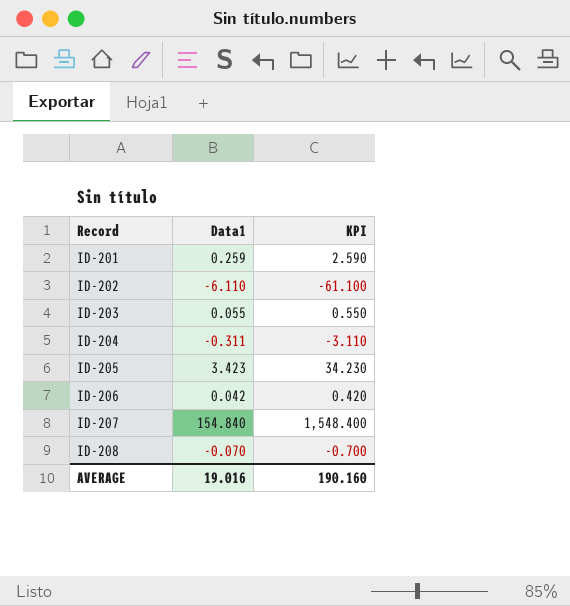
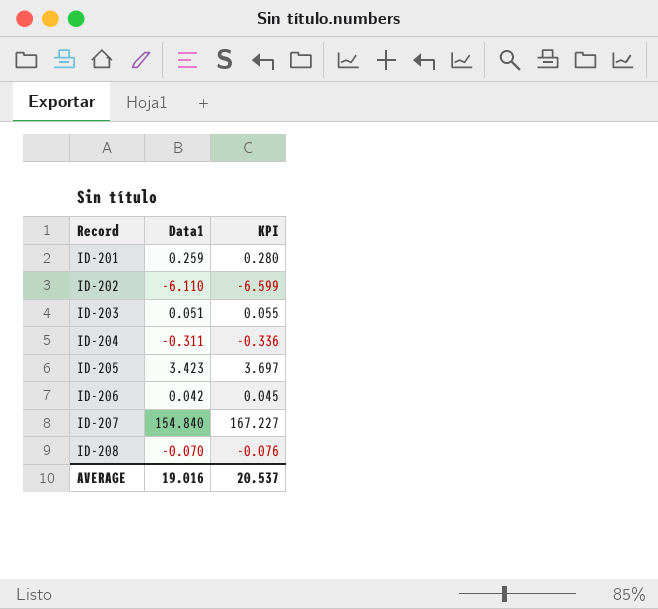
column KPI | formula: [Data1] * 10 -> [Data1] * 1.08
ID-203 | Data1: 0.055 -> 0.051
AVERAGE | KPI: 190.160 -> 20.537

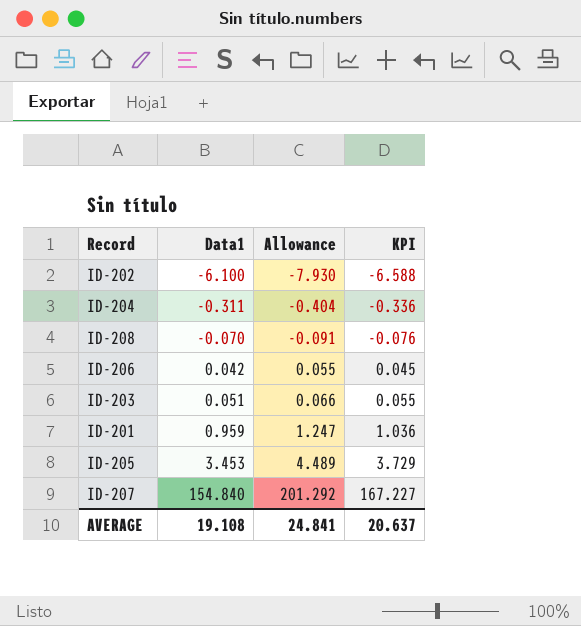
row order: Record ascending -> Data1 ascending
column Allowance | formula: none -> [Data1] * 1.3
ID-202 | Data1: -6.110 -> -6.100
ID-202 | KPI: -6.599 -> -6.588
ID-201 | Data1: 0.259 -> 0.959
ID-201 | KPI: 0.280 -> 1.036
ID-205 | Data1: 3.423 -> 3.453
ID-205 | KPI: 3.697 -> 3.729
AVERAGE | Data1: 19.016 -> 19.108
AVERAGE | KPI: 20.537 -> 20.637

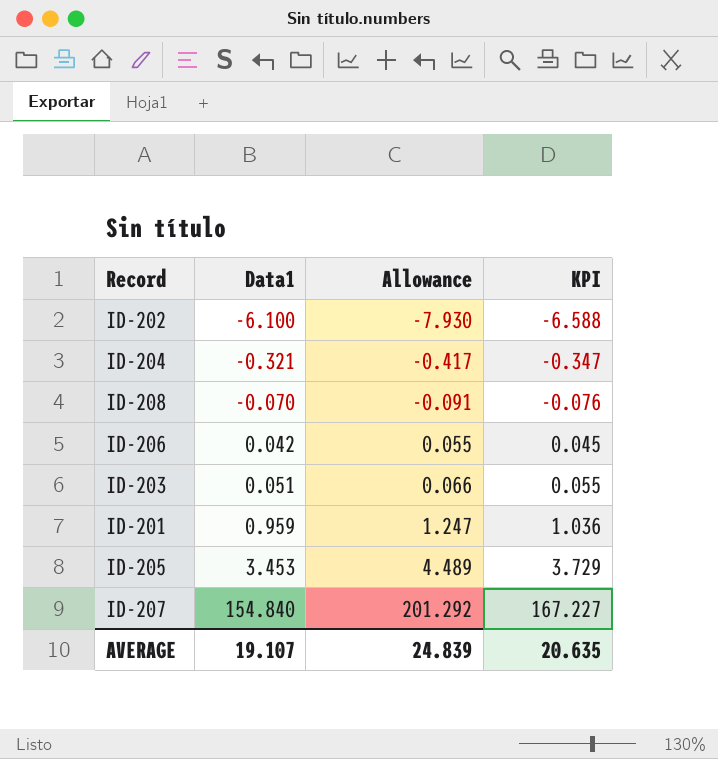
ID-204 | Data1: -0.311 -> -0.321
ID-204 | Allowance: -0.404 -> -0.417
ID-204 | KPI: -0.336 -> -0.347
AVERAGE | Data1: 19.108 -> 19.107
AVERAGE | Allowance: 24.841 -> 24.839
AVERAGE | KPI: 20.637 -> 20.635

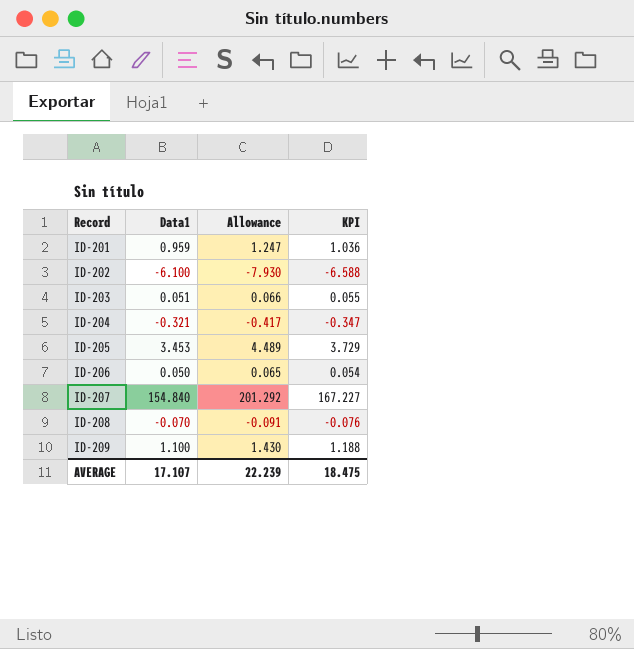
row order: Data1 ascending -> Record ascending
ID-206 | Data1: 0.042 -> 0.050
ID-206 | Allowance: 0.055 -> 0.065
ID-206 | KPI: 0.045 -> 0.054
row ID-209: none -> 1.100 | 1.430 | 1.188
AVERAGE | Data1: 19.107 -> 17.107
AVERAGE | Allowance: 24.839 -> 22.239
AVERAGE | KPI: 20.635 -> 18.475

